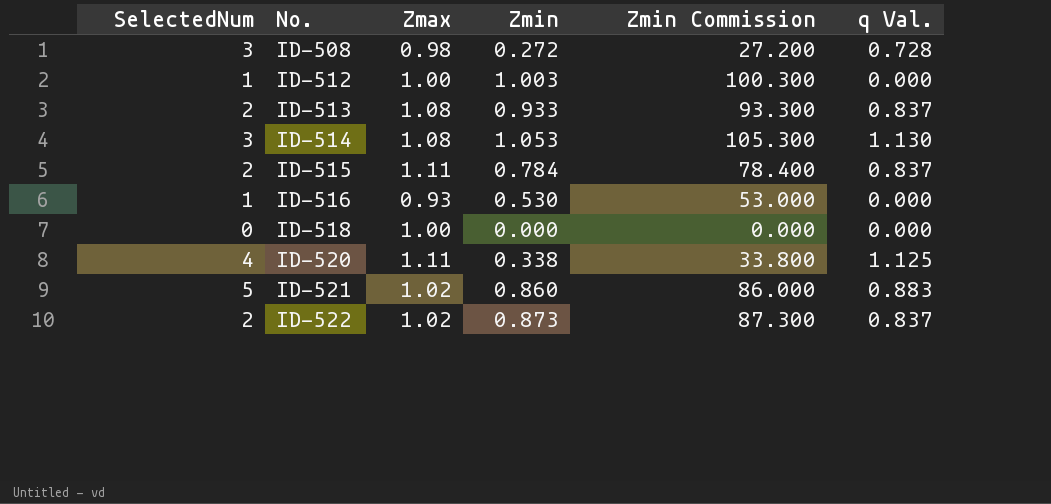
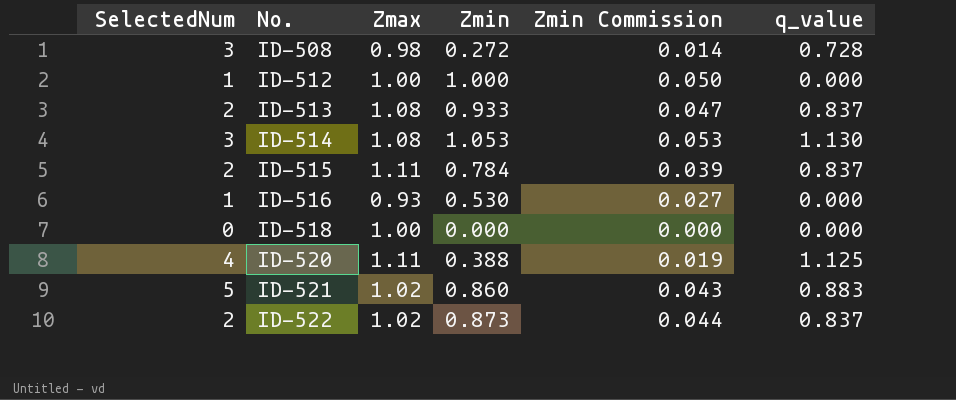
column Zmin Commission | formula: [Zmin] * 100 -> [Zmin] * 0.05
column name: q Val. -> q_value
ID-512 | Zmin: 1.003 -> 1.000
ID-520 | Zmin: 0.338 -> 0.388

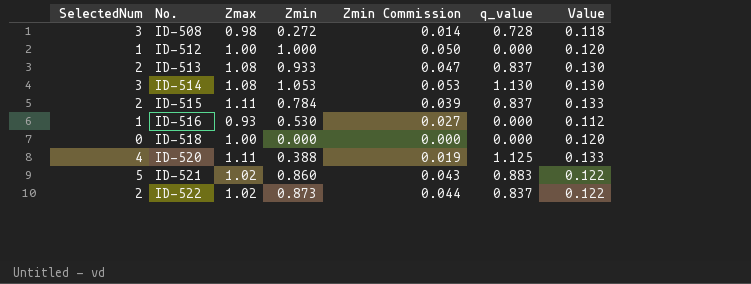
column Value | formula: none -> [Zmax] * 0.12

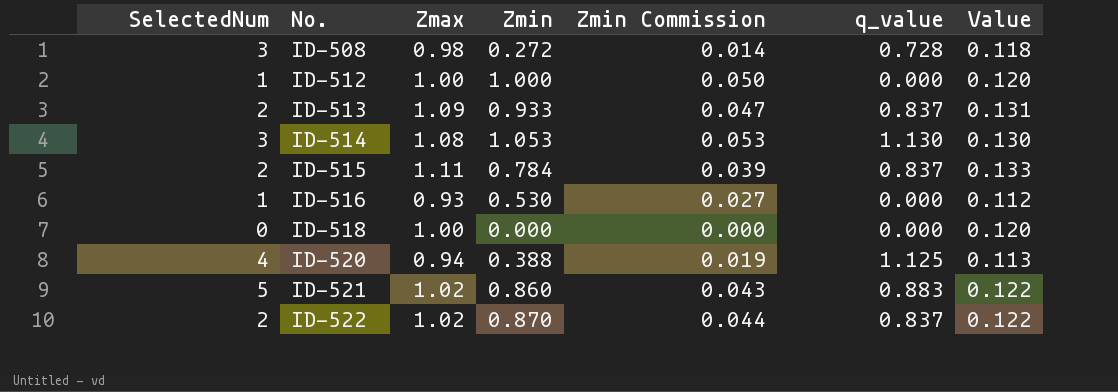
ID-513 | Zmax: 1.08 -> 1.09
ID-513 | Value: 0.130 -> 0.131
ID-520 | Zmax: 1.11 -> 0.94
ID-520 | Value: 0.133 -> 0.113
ID-522 | Zmin: 0.873 -> 0.870

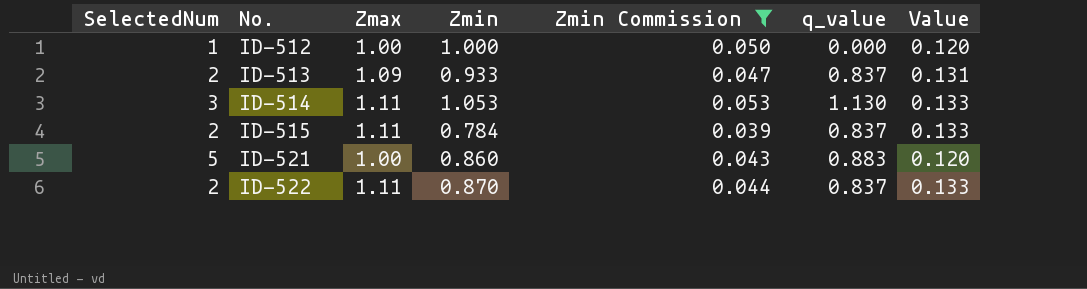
filter: none -> Zmin Commission >= 0.039
ID-514 | Zmax: 1.08 -> 1.11
ID-514 | Value: 0.130 -> 0.133
ID-521 | Zmax: 1.02 -> 1.00
ID-521 | Value: 0.122 -> 0.120
ID-522 | Zmax: 1.02 -> 1.11
ID-522 | Value: 0.122 -> 0.133

